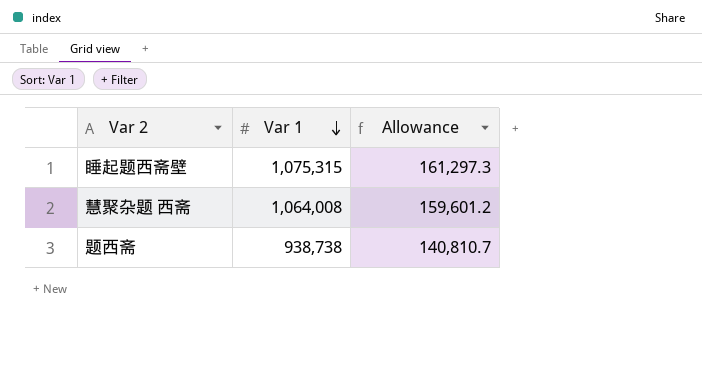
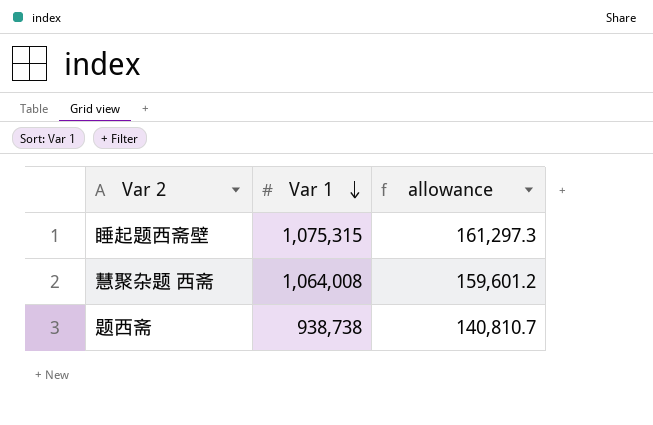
column name: Allowance -> allowance

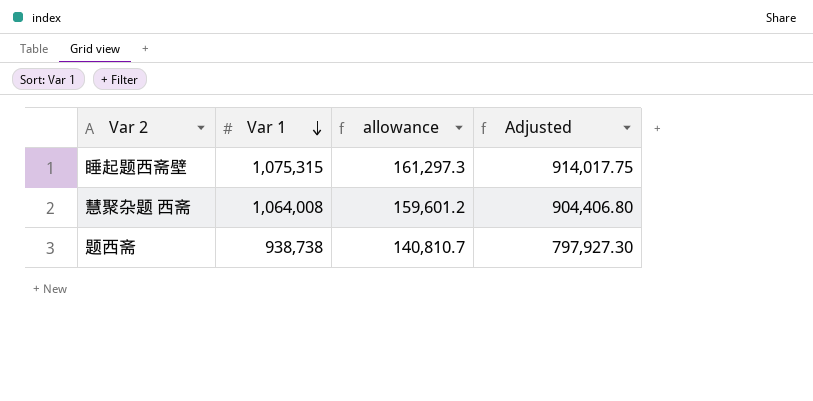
column Adjusted | formula: none -> [Var 1] * 0.85

